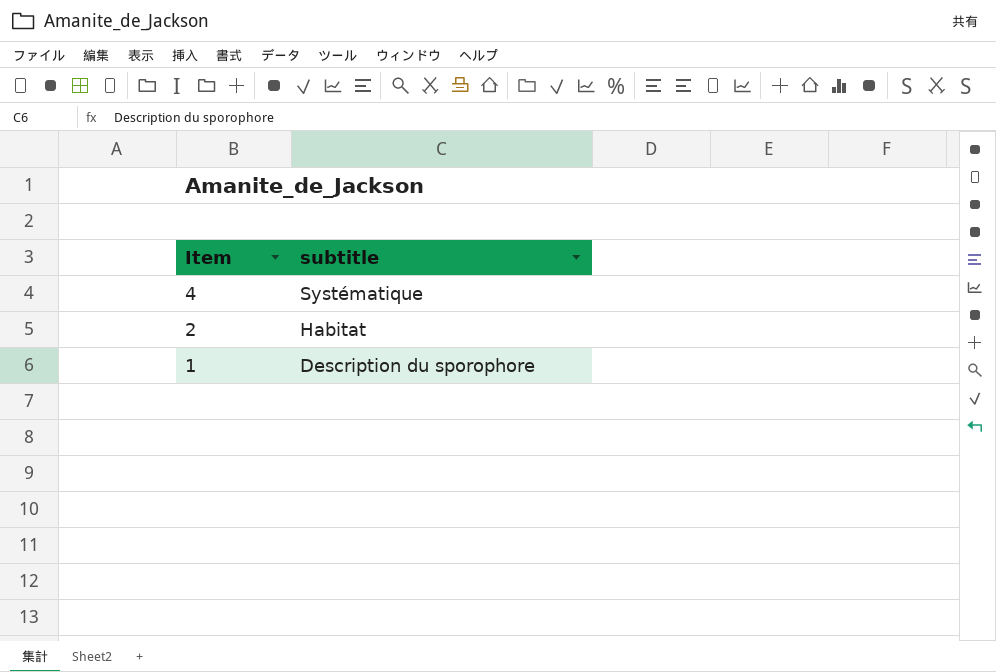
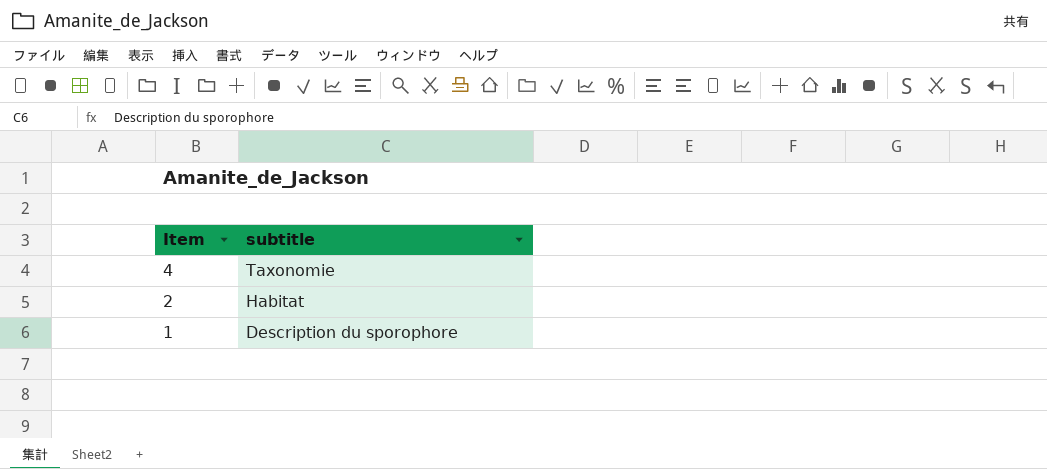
4 | subtitle: Systématique -> Taxonomie

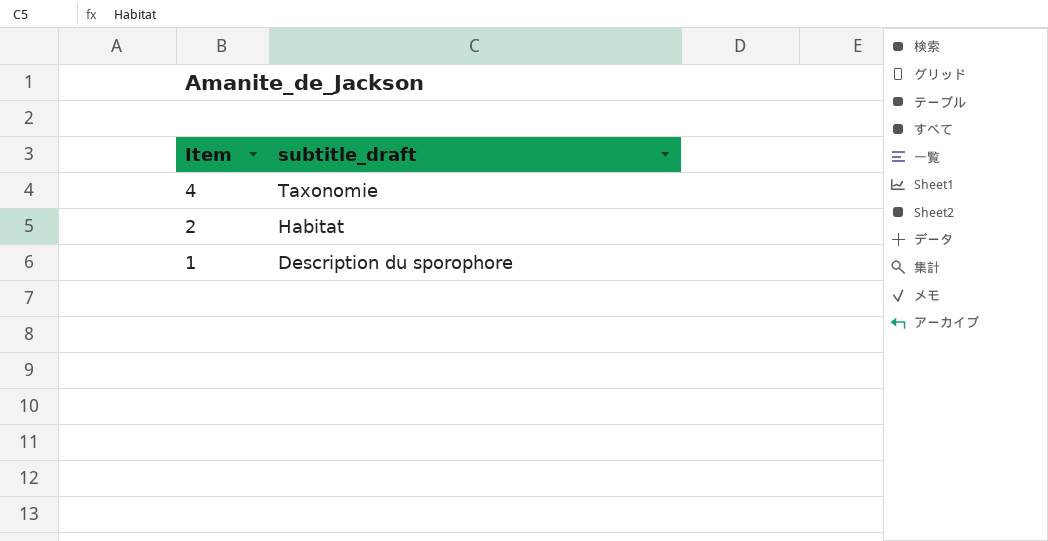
column name: subtitle -> subtitle_draft

